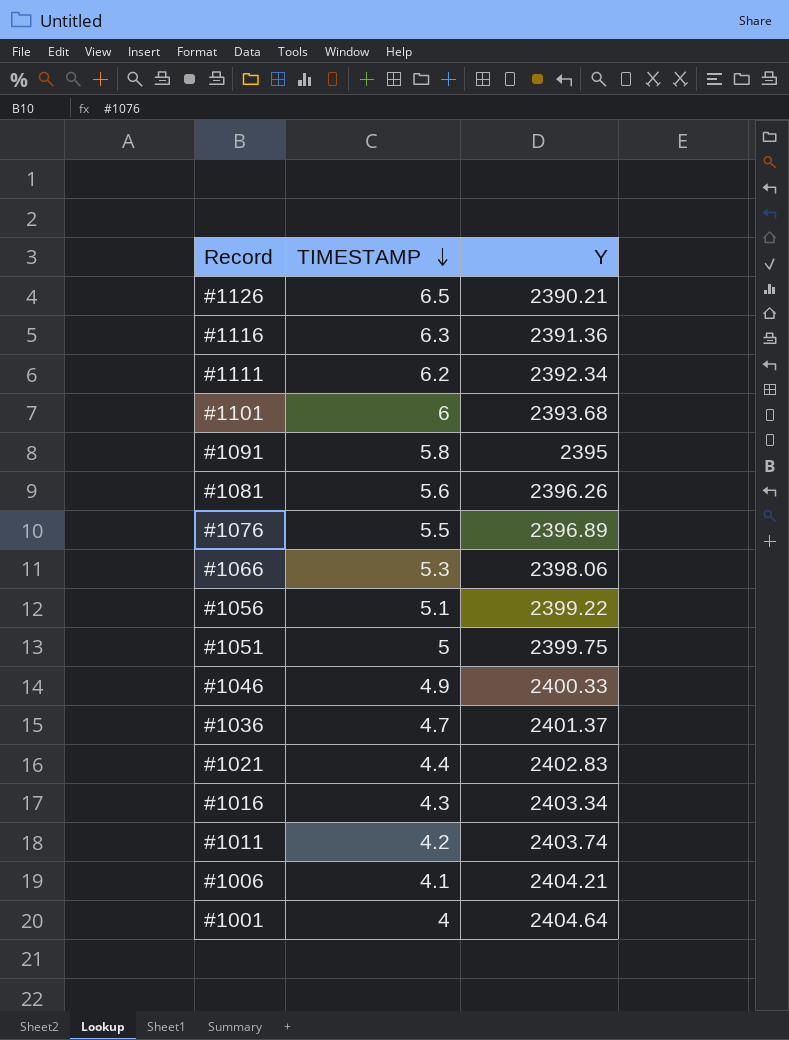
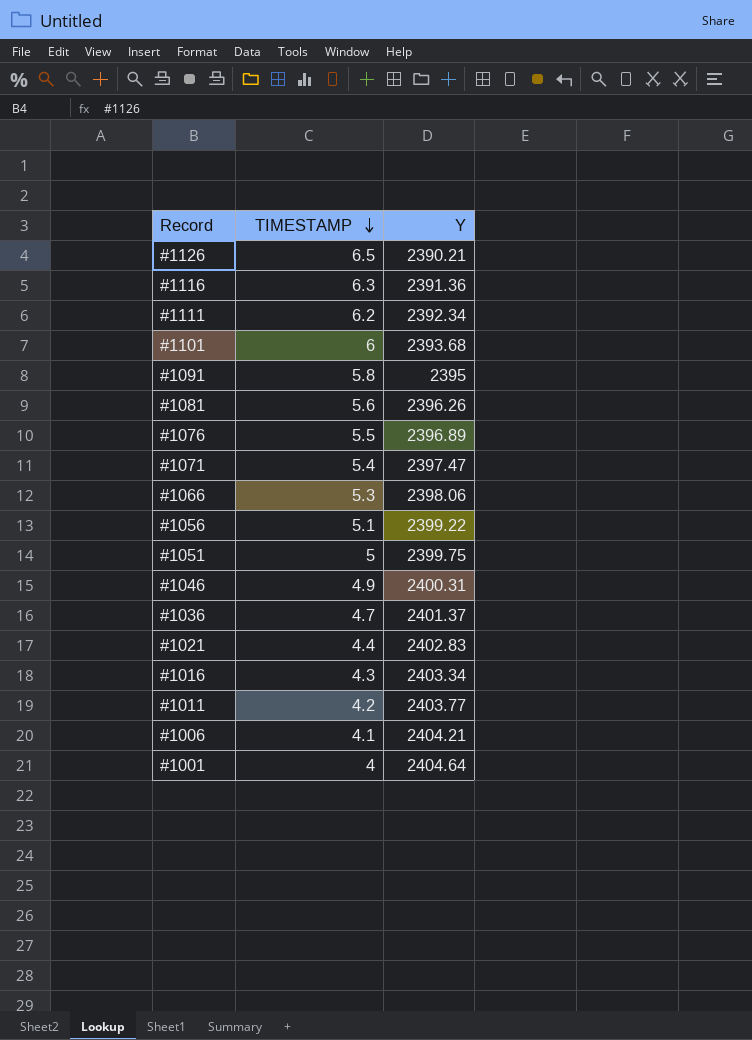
row #1071: none -> 5.4 | 2397.47
#1046 | Y: 2400.33 -> 2400.31
#1011 | Y: 2403.74 -> 2403.77

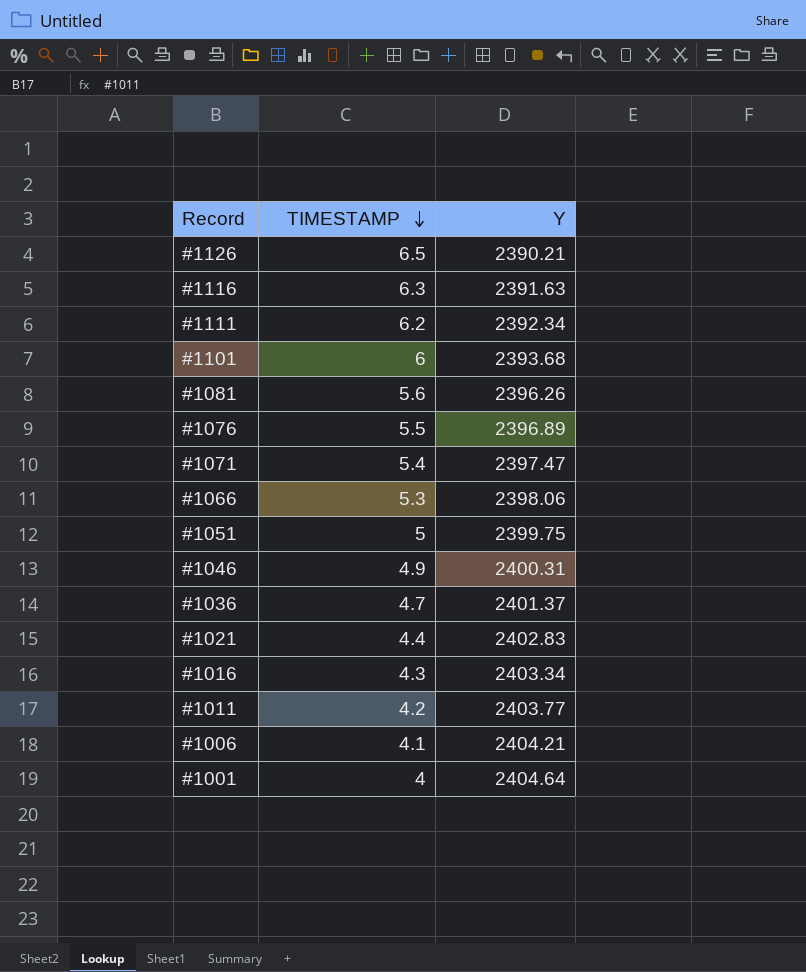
row #1091: 5.8 | 2395 -> none
row #1056: 5.1 | 2399.22 -> none
#1116 | Y: 2391.36 -> 2391.63

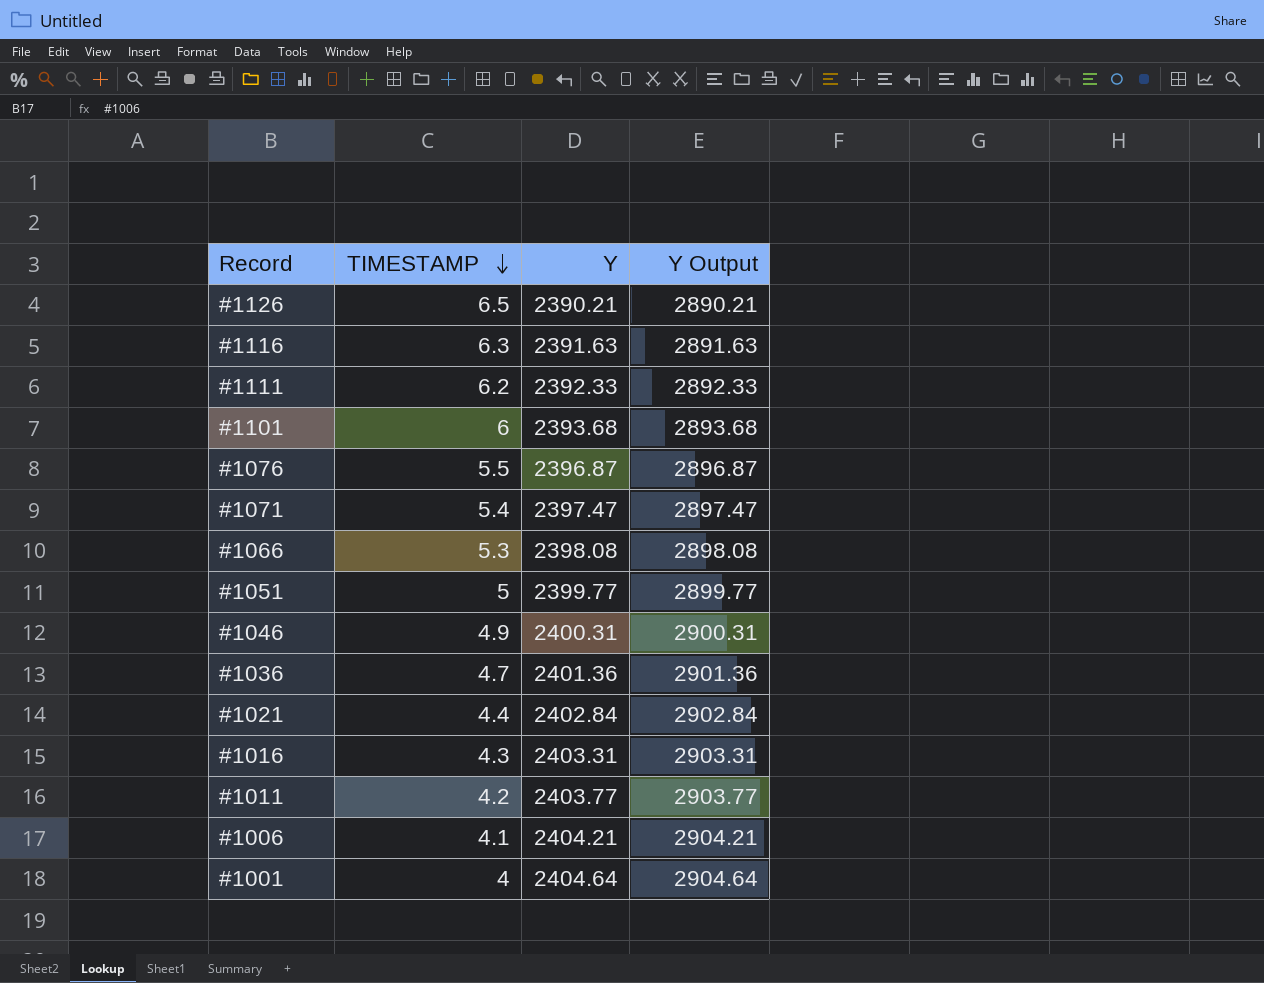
column Y Output | formula: none -> [Y] + 500
row #1081: 5.6 | 2396.26 -> none
#1111 | Y: 2392.34 -> 2392.33
#1076 | Y: 2396.89 -> 2396.87
#1066 | Y: 2398.06 -> 2398.08
#1051 | Y: 2399.75 -> 2399.77
#1036 | Y: 2401.37 -> 2401.36
#1021 | Y: 2402.83 -> 2402.84
#1016 | Y: 2403.34 -> 2403.31

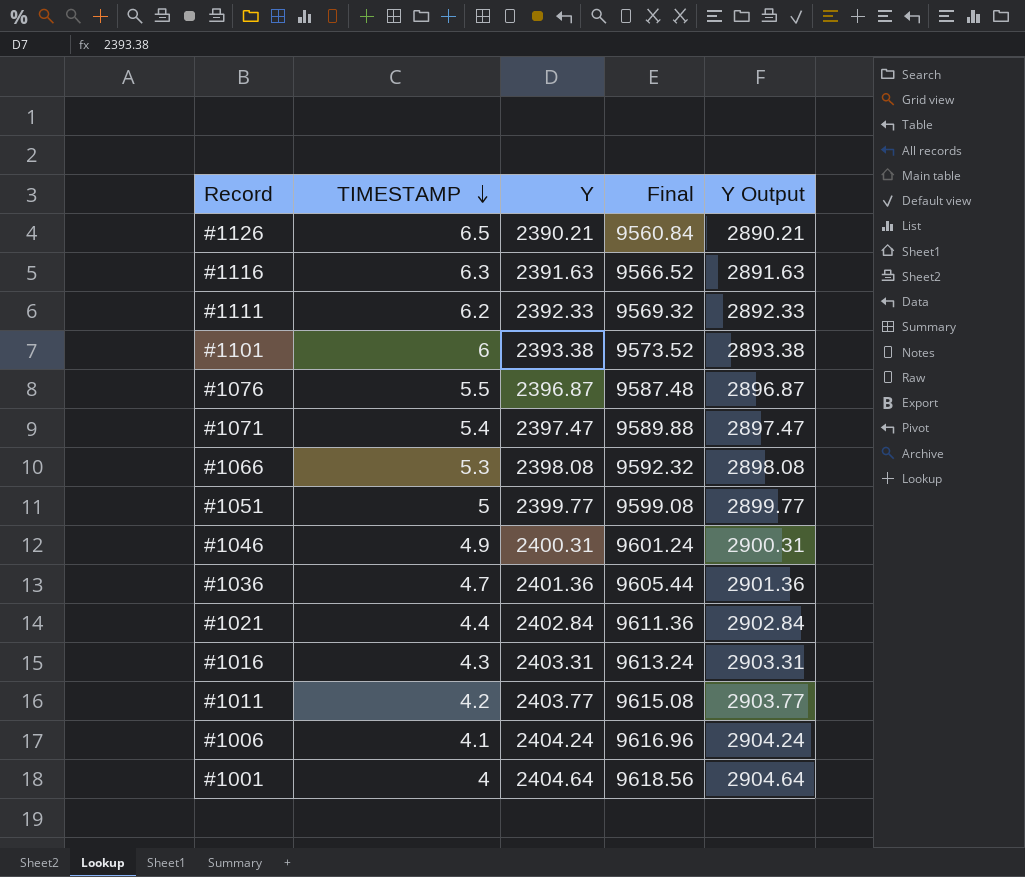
column Final | formula: none -> [Y] * 4
#1101 | Y: 2393.68 -> 2393.38
#1101 | Y Output: 2893.68 -> 2893.38
#1006 | Y: 2404.21 -> 2404.24
#1006 | Y Output: 2904.21 -> 2904.24

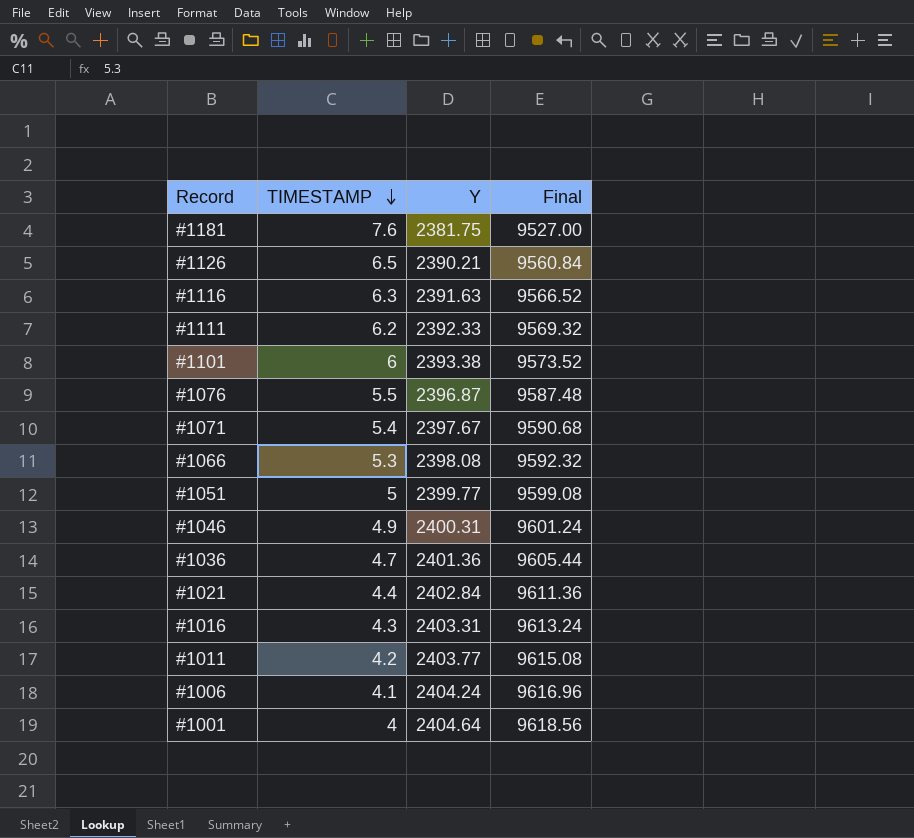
column Y Output | formula: [Y] + 500 -> none
row #1181: none -> 7.6 | 2381.75 | 9527.00
#1071 | Y: 2397.47 -> 2397.67
#1071 | Final: 9589.88 -> 9590.68

